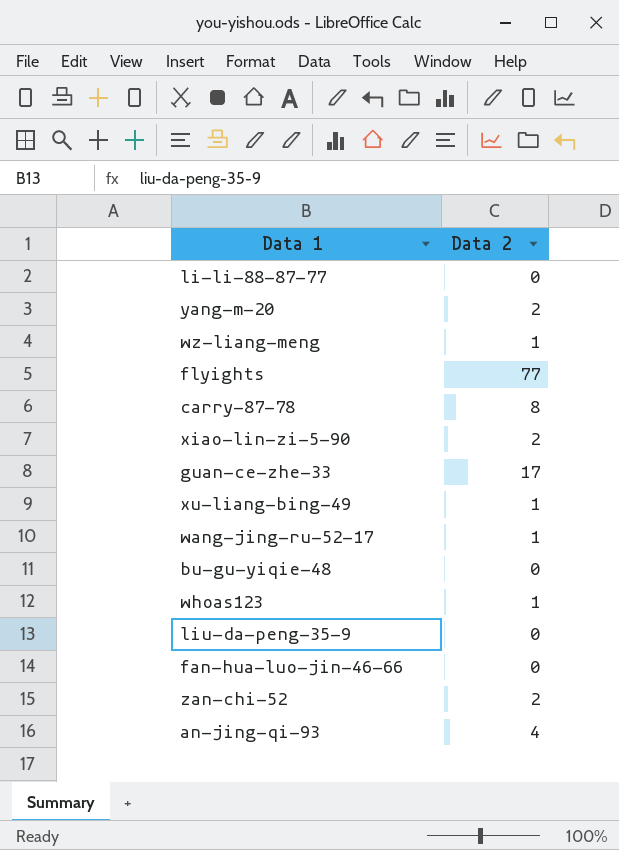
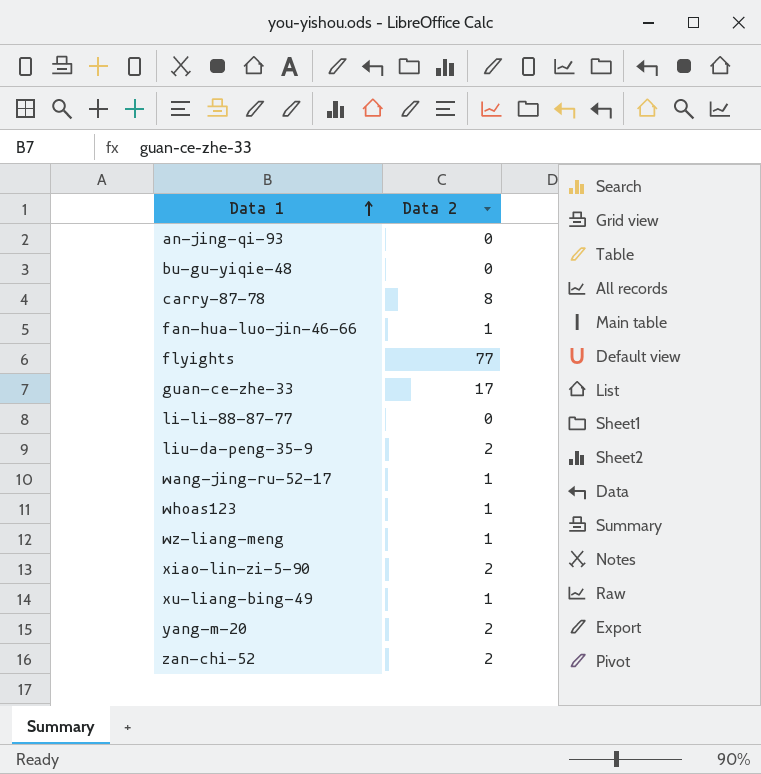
row order: none -> Data 1 ascending
an-jing-qi-93 | Data 2: 4 -> 0
fan-hua-luo-jin-46-66 | Data 2: 0 -> 1
liu-da-peng-35-9 | Data 2: 0 -> 2

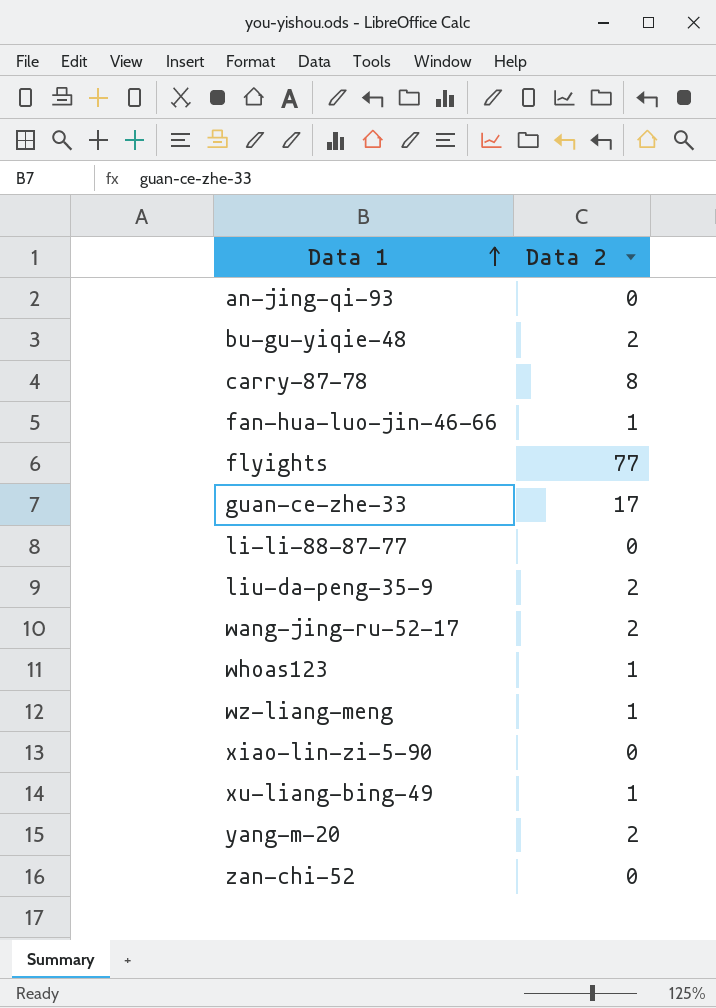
bu-gu-yiqie-48 | Data 2: 0 -> 2
wang-jing-ru-52-17 | Data 2: 1 -> 2
xiao-lin-zi-5-90 | Data 2: 2 -> 0
zan-chi-52 | Data 2: 2 -> 0

